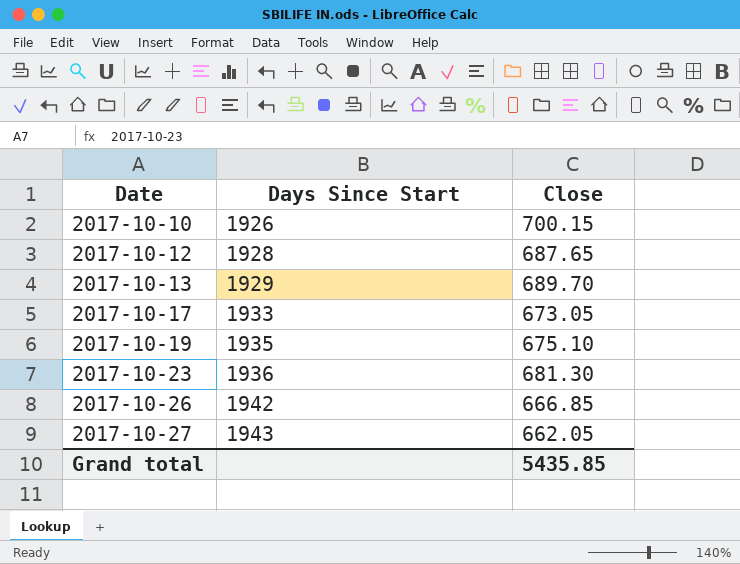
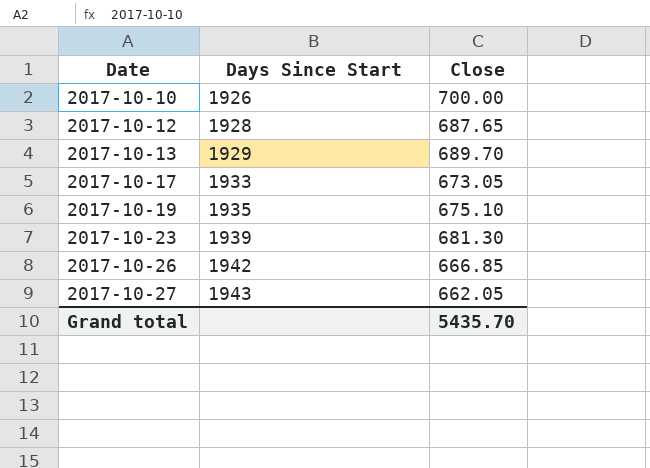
2017-10-10 | Close: 700.15 -> 700.00
2017-10-23 | Days Since Start: 1936 -> 1939
Grand total | Close: 5435.85 -> 5435.70

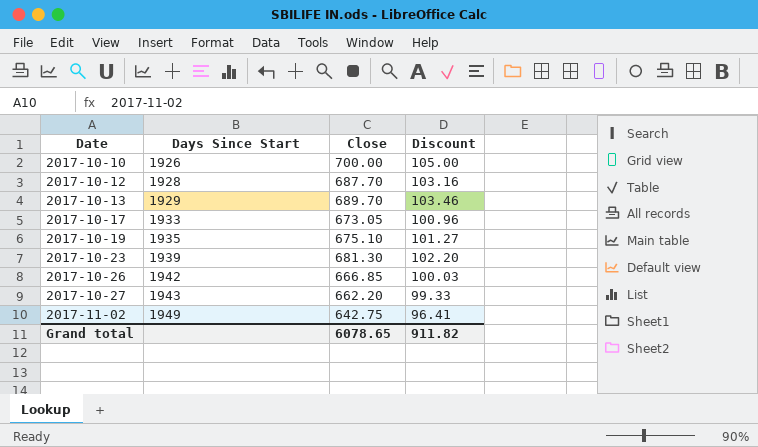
column Discount | formula: none -> [Close] * 0.15
2017-10-12 | Close: 687.65 -> 687.70
2017-10-27 | Close: 662.05 -> 662.20
row 2017-11-02: none -> 1949 | 642.75 | 96.41
Grand total | Close: 5435.70 -> 6078.65

